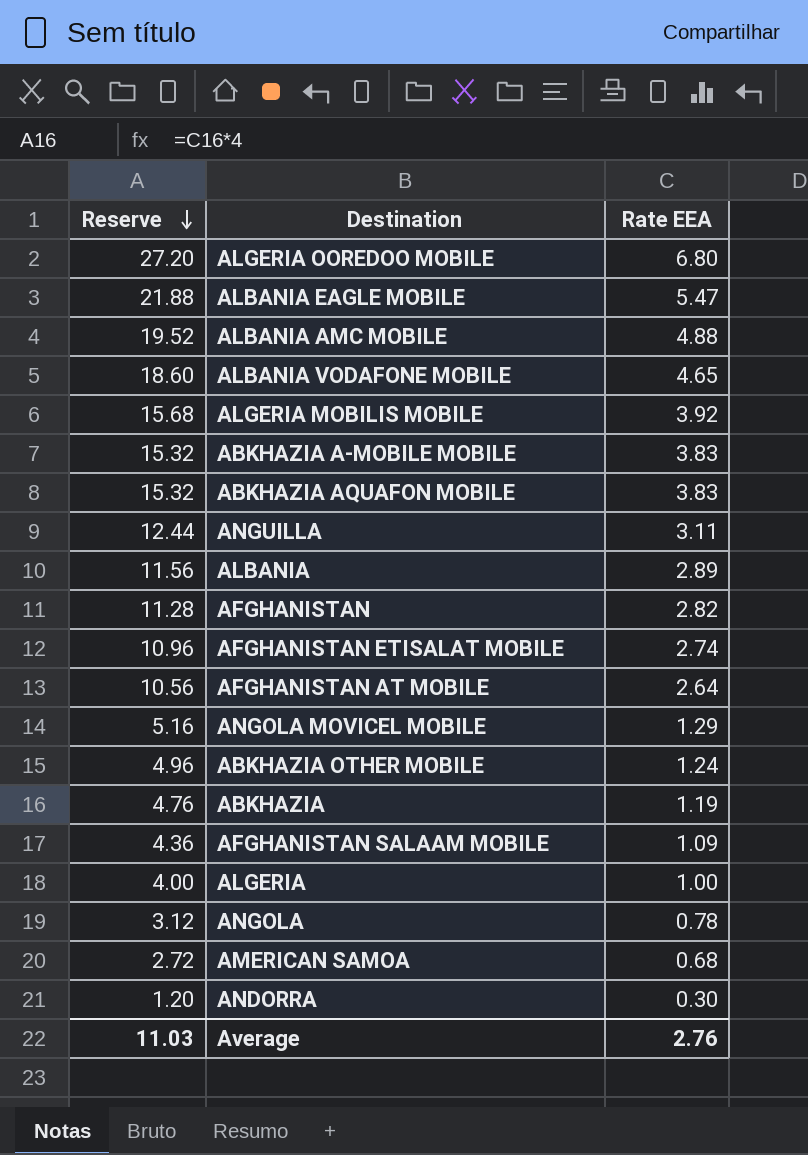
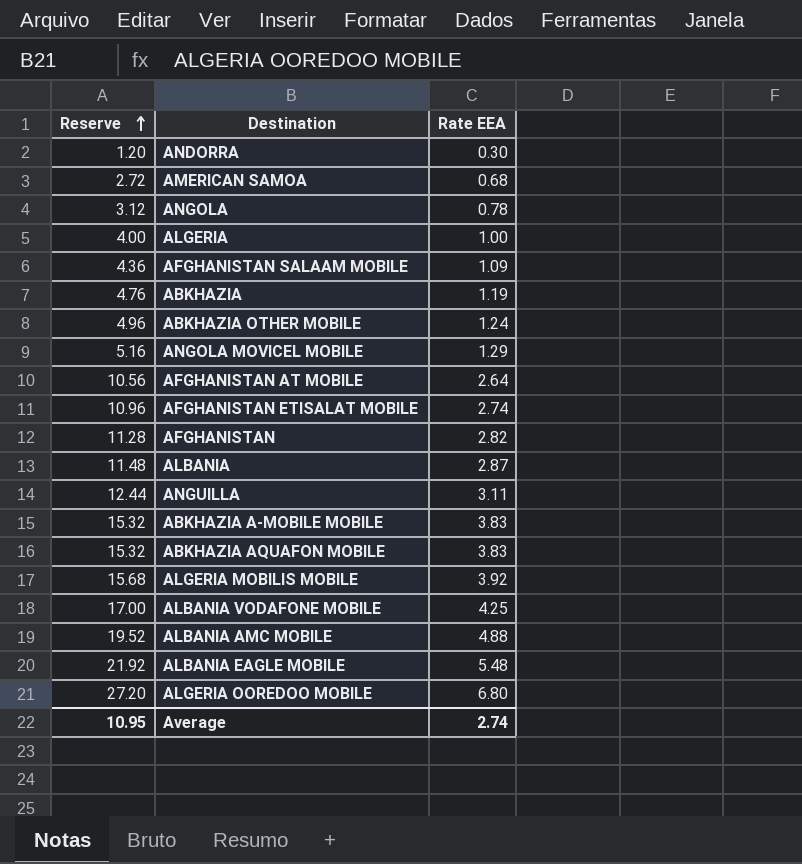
row order: Reserve descending -> Reserve ascending
ALBANIA | Reserve: 11.56 -> 11.48
ALBANIA | Rate EEA: 2.89 -> 2.87
ALBANIA VODAFONE MOBILE | Reserve: 18.60 -> 17.00
ALBANIA VODAFONE MOBILE | Rate EEA: 4.65 -> 4.25
ALBANIA EAGLE MOBILE | Reserve: 21.88 -> 21.92
ALBANIA EAGLE MOBILE | Rate EEA: 5.47 -> 5.48
Average | Reserve: 11.03 -> 10.95
Average | Rate EEA: 2.76 -> 2.74

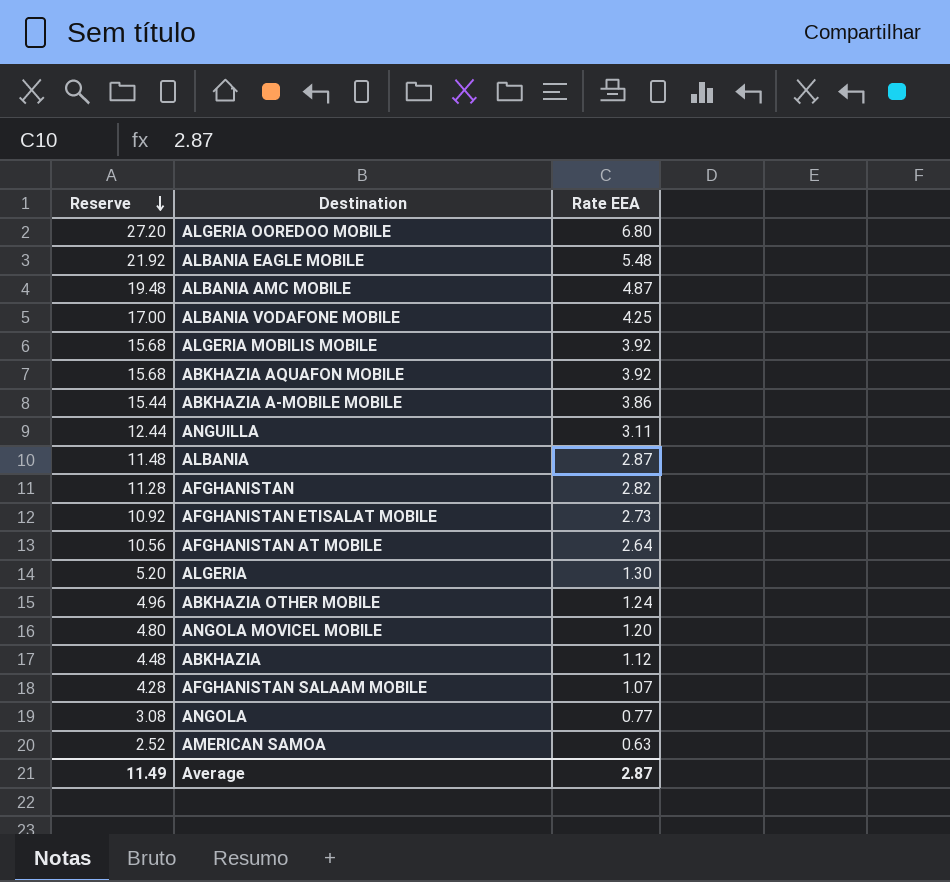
row order: Reserve ascending -> Reserve descending
row ANDORRA: 1.20 | 0.30 -> none
ALBANIA AMC MOBILE | Reserve: 19.52 -> 19.48
ALBANIA AMC MOBILE | Rate EEA: 4.88 -> 4.87
ABKHAZIA AQUAFON MOBILE | Reserve: 15.32 -> 15.68
ABKHAZIA AQUAFON MOBILE | Rate EEA: 3.83 -> 3.92
ABKHAZIA A-MOBILE MOBILE | Reserve: 15.32 -> 15.44
ABKHAZIA A-MOBILE MOBILE | Rate EEA: 3.83 -> 3.86
AFGHANISTAN ETISALAT MOBILE | Reserve: 10.96 -> 10.92
AFGHANISTAN ETISALAT MOBILE | Rate EEA: 2.74 -> 2.73
ALGERIA | Reserve: 4.00 -> 5.20
ALGERIA | Rate EEA: 1.00 -> 1.30
ANGOLA MOVICEL MOBILE | Reserve: 5.16 -> 4.80
ANGOLA MOVICEL MOBILE | Rate EEA: 1.29 -> 1.20
ABKHAZIA | Reserve: 4.76 -> 4.48
ABKHAZIA | Rate EEA: 1.19 -> 1.12
AFGHANISTAN SALAAM MOBILE | Reserve: 4.36 -> 4.28
AFGHANISTAN SALAAM MOBILE | Rate EEA: 1.09 -> 1.07
ANGOLA | Reserve: 3.12 -> 3.08
ANGOLA | Rate EEA: 0.78 -> 0.77
AMERICAN SAMOA | Reserve: 2.72 -> 2.52
AMERICAN SAMOA | Rate EEA: 0.68 -> 0.63
Average | Reserve: 10.95 -> 11.49
Average | Rate EEA: 2.74 -> 2.87

